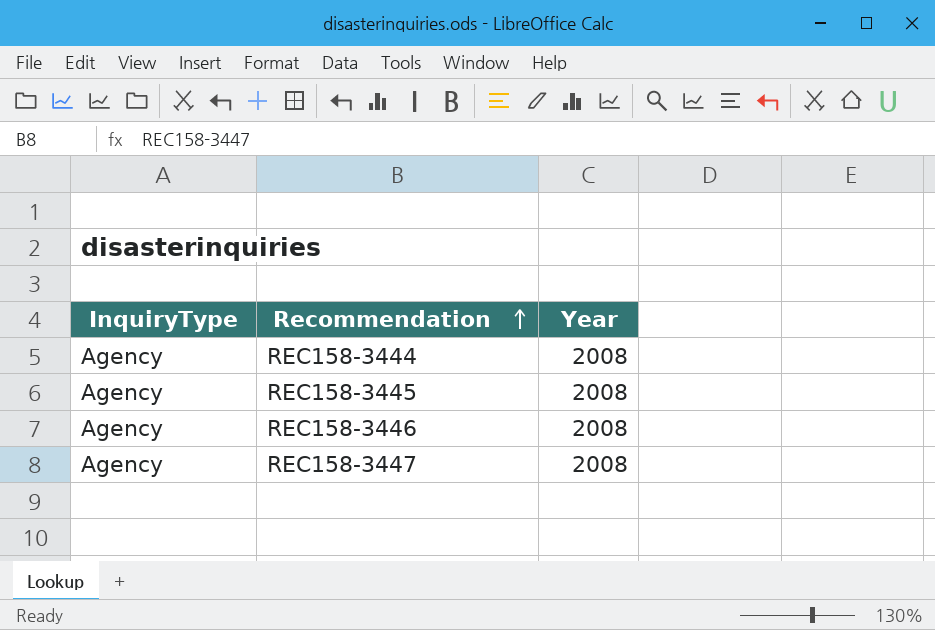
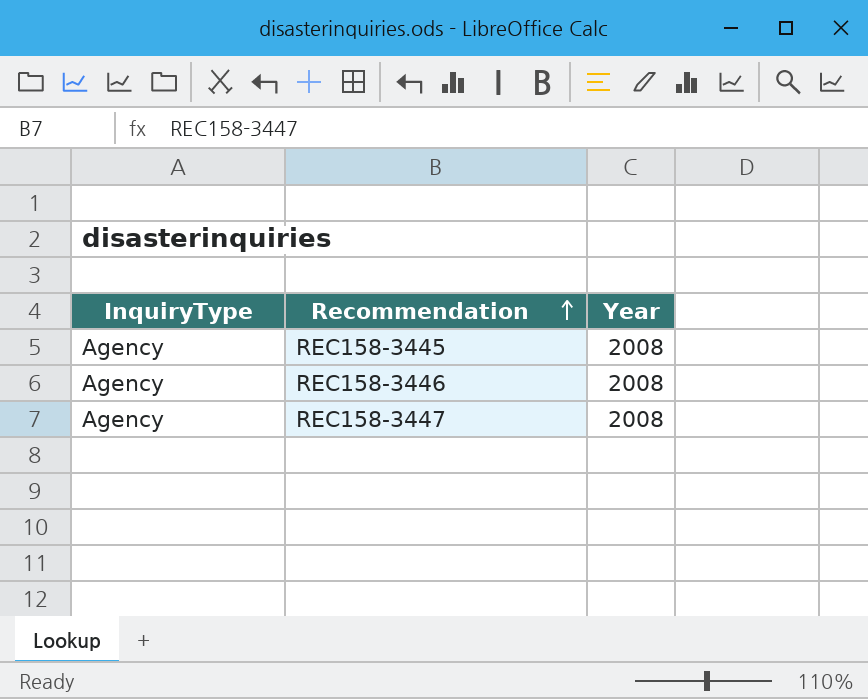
row REC158-3444: Agency | 2008 -> none

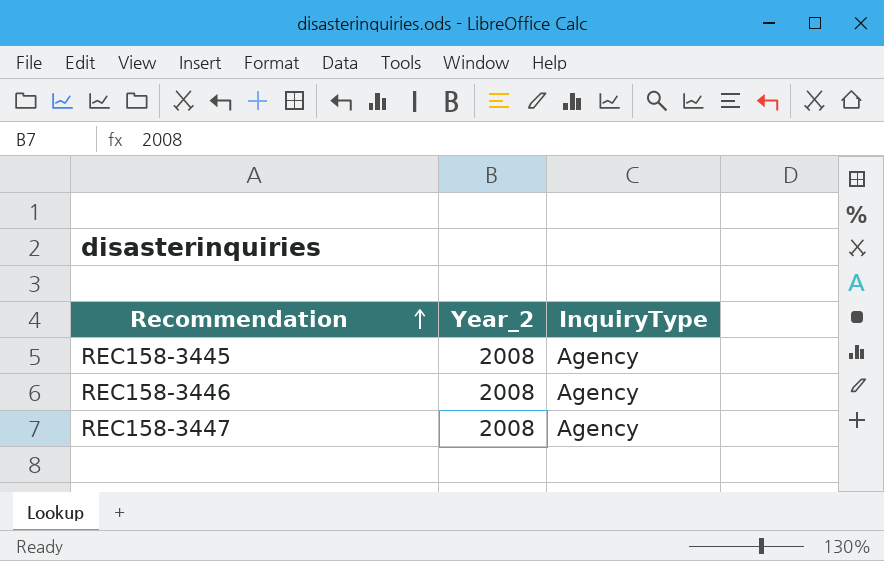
column name: Year -> Year_2
column InquiryType | position: 1 -> 3

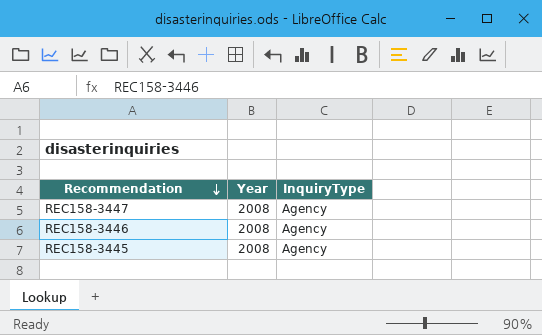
row order: Recommendation ascending -> Recommendation descending
column name: Year_2 -> Year

